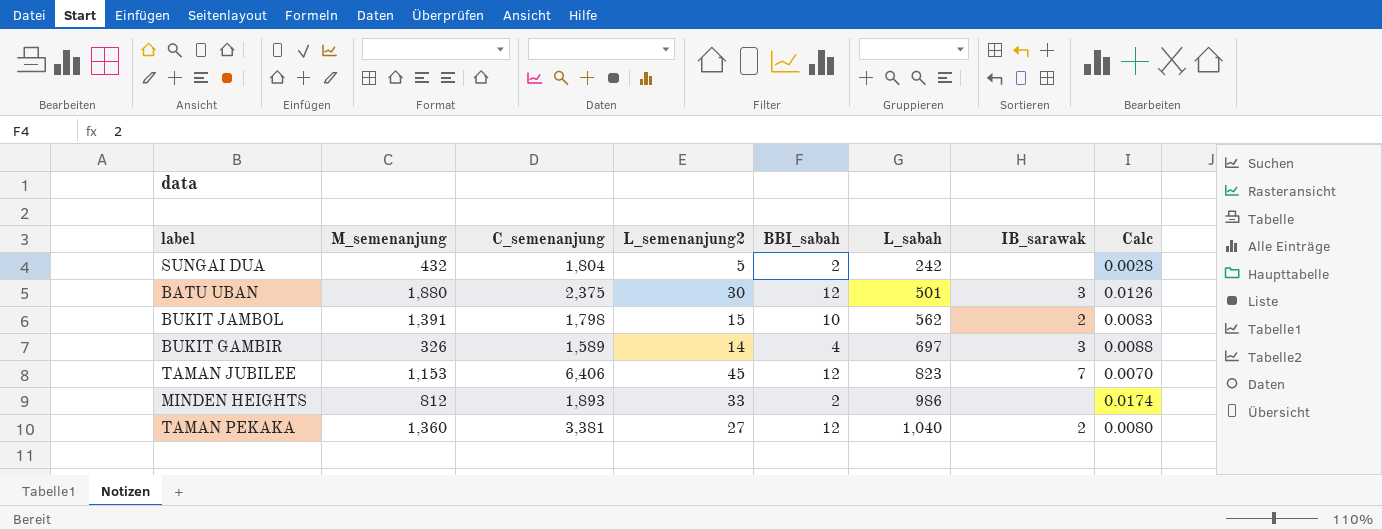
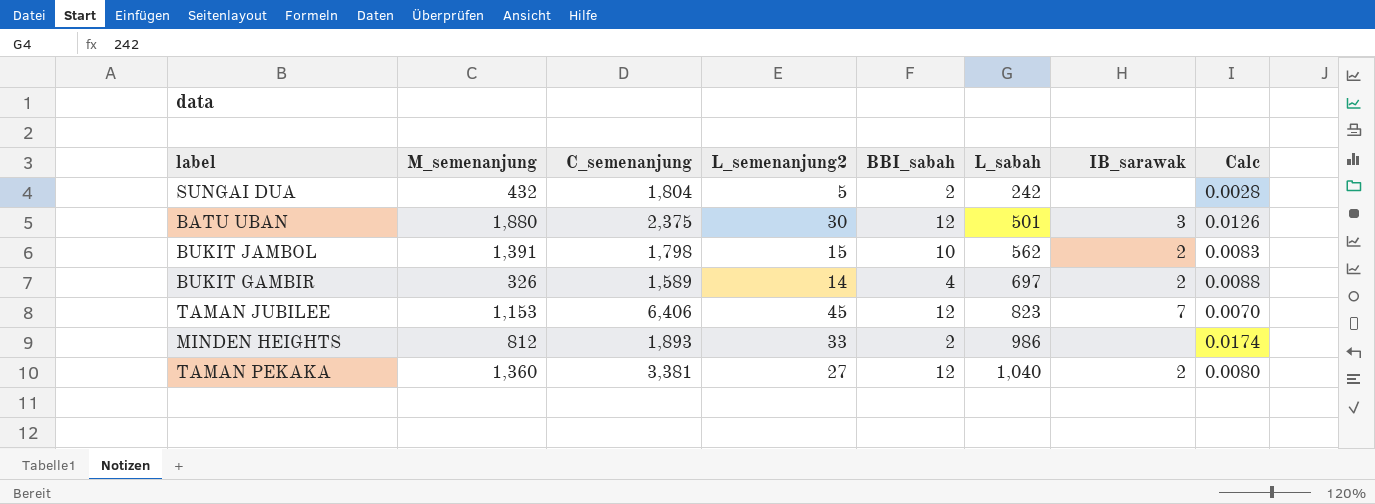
BUKIT GAMBIR | IB_sarawak: 3 -> 2

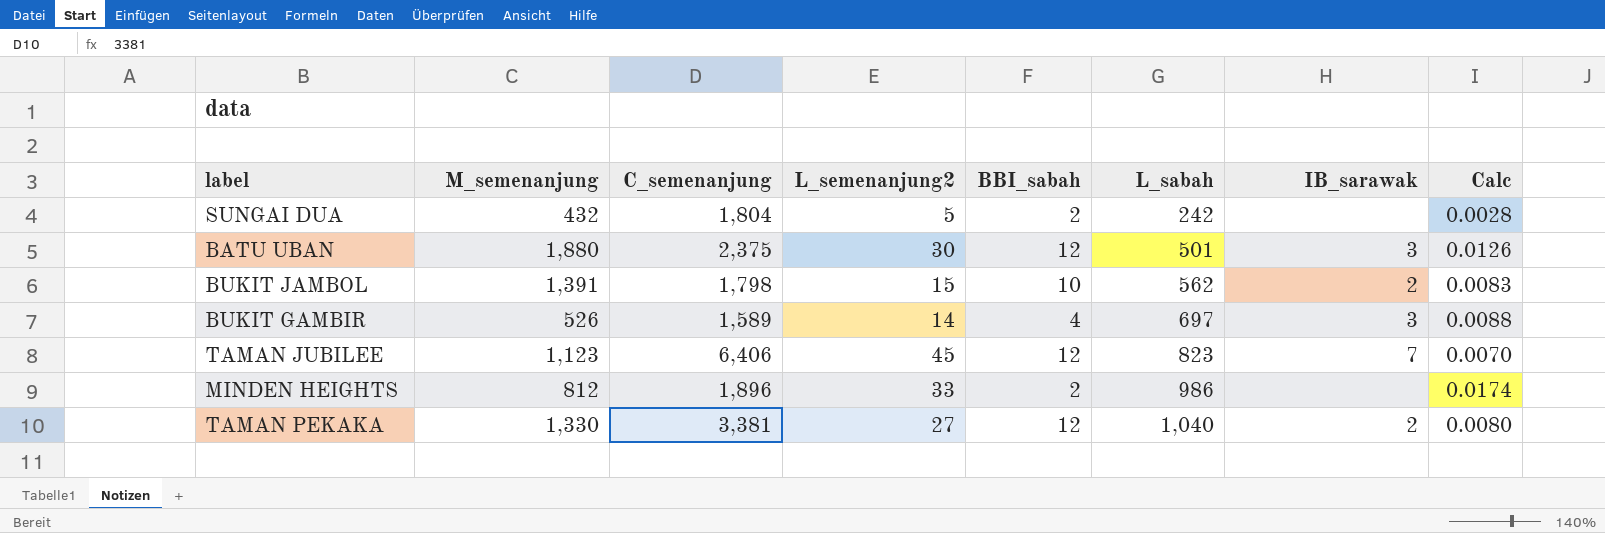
BUKIT GAMBIR | M_semenanjung: 326 -> 526
BUKIT GAMBIR | IB_sarawak: 2 -> 3
TAMAN JUBILEE | M_semenanjung: 1,153 -> 1,123
MINDEN HEIGHTS | C_semenanjung: 1,893 -> 1,896
TAMAN PEKAKA | M_semenanjung: 1,360 -> 1,330

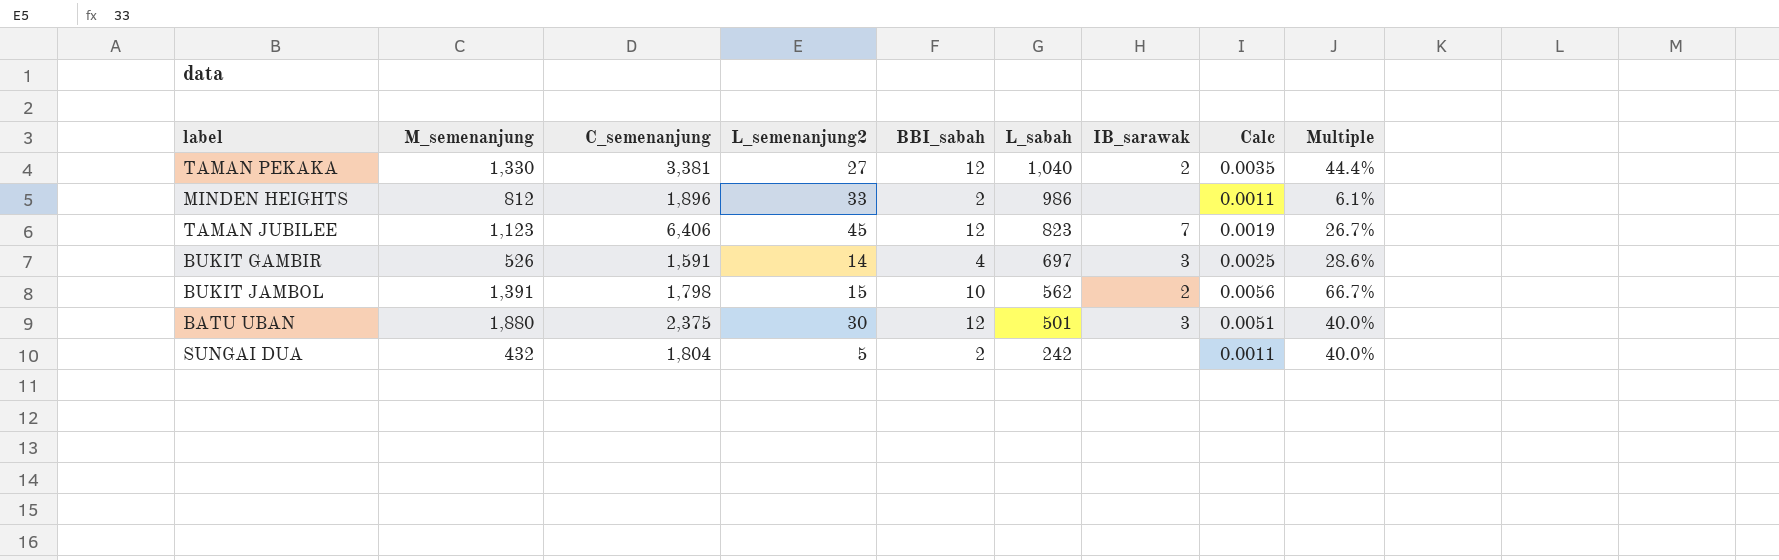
row order: L_sabah ascending -> L_sabah descending
column Calc | formula: [L_semenanjung2] / [C_semenanjung] -> [BBI_sabah] / [C_semenanjung]
column Multiple | formula: none -> [BBI_sabah] / [L_semenanjung2]
BUKIT GAMBIR | C_semenanjung: 1,589 -> 1,591

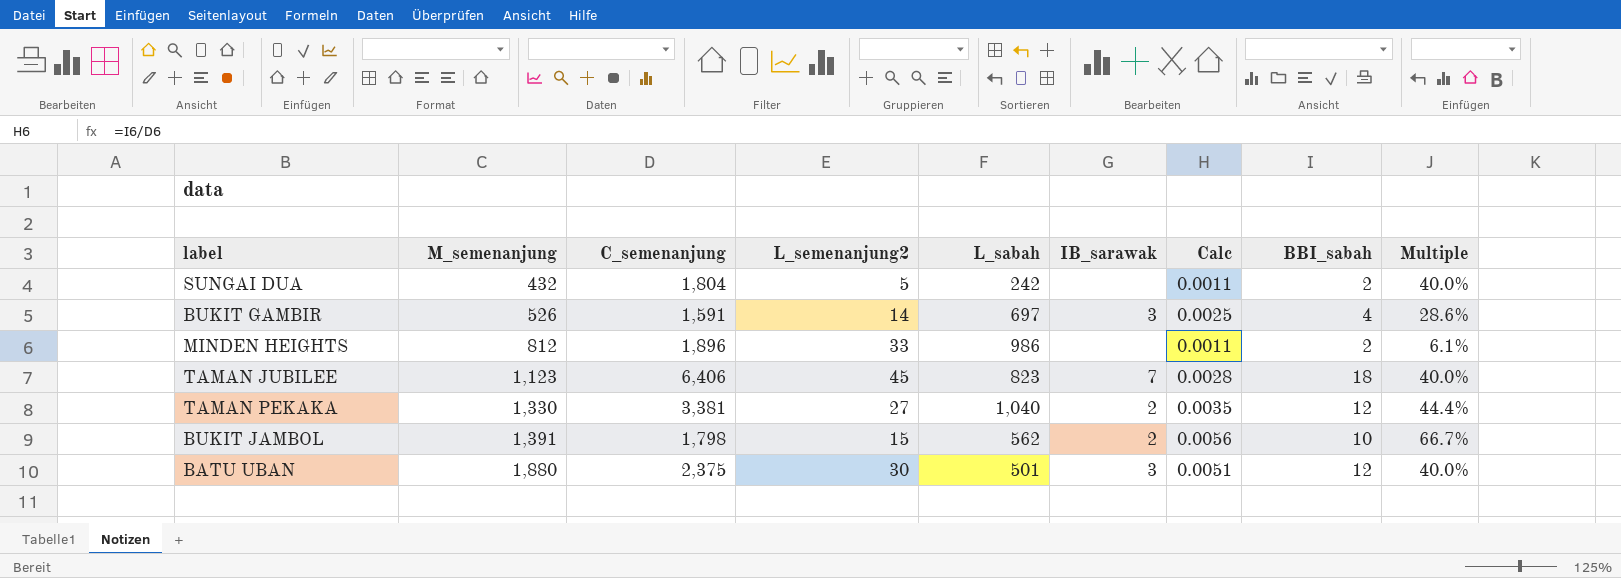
row order: L_sabah descending -> M_semenanjung ascending
column BBI_sabah | position: 5 -> 8
TAMAN JUBILEE | Calc: 0.0019 -> 0.0028
TAMAN JUBILEE | BBI_sabah: 12 -> 18
TAMAN JUBILEE | Multiple: 26.7% -> 40.0%

